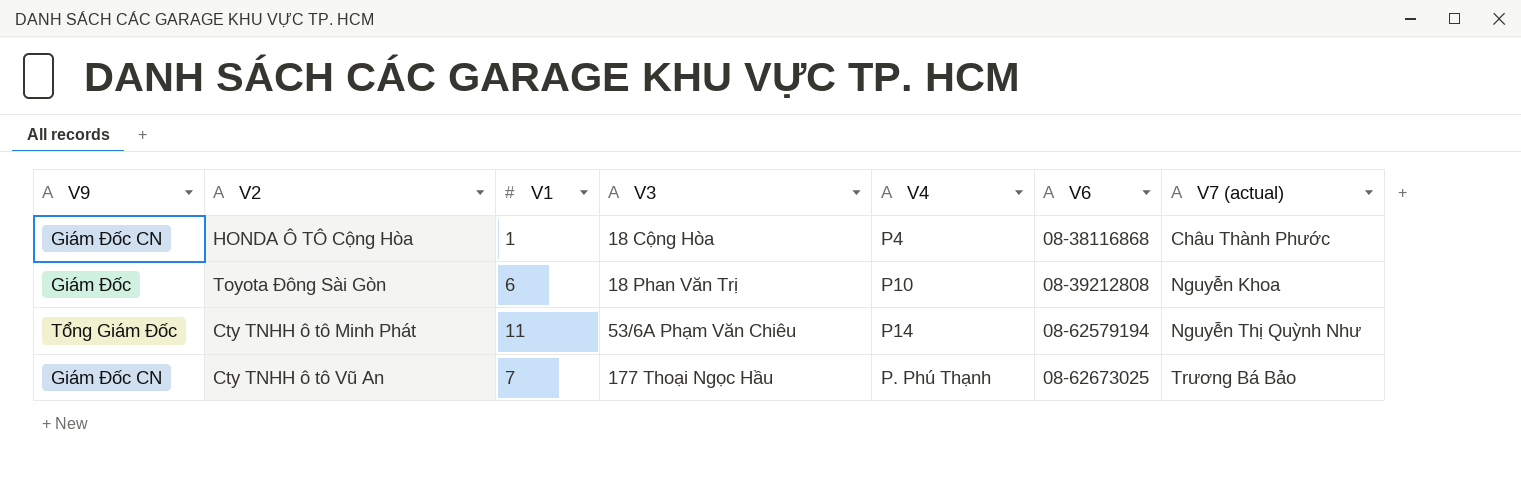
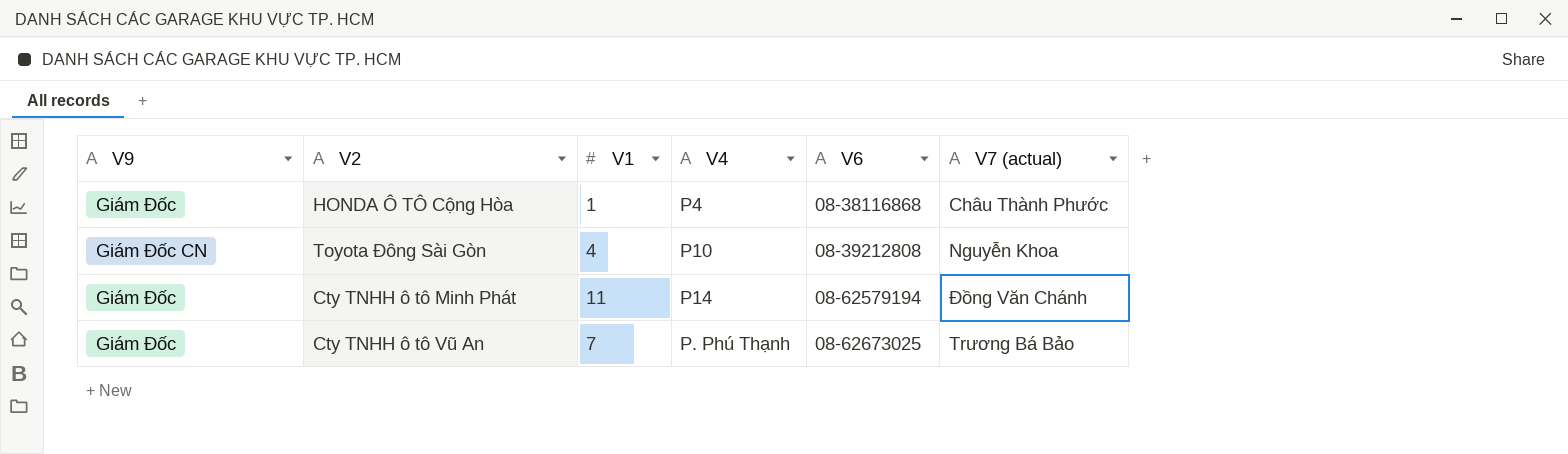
column V3 | position: 4 -> none
HONDA Ô TÔ Cộng Hòa | V9: Giám Đốc CN -> Giám Đốc
Toyota Đông Sài Gòn | V9: Giám Đốc -> Giám Đốc CN
Toyota Đông Sài Gòn | V1: 6 -> 4
Cty TNHH ô tô Minh Phát | V9: Tổng Giám Đốc -> Giám Đốc
Cty TNHH ô tô Minh Phát | V7 (actual): Nguyễn Thị Quỳnh Như -> Đồng Văn Chánh
Cty TNHH ô tô Vũ An | V9: Giám Đốc CN -> Giám Đốc

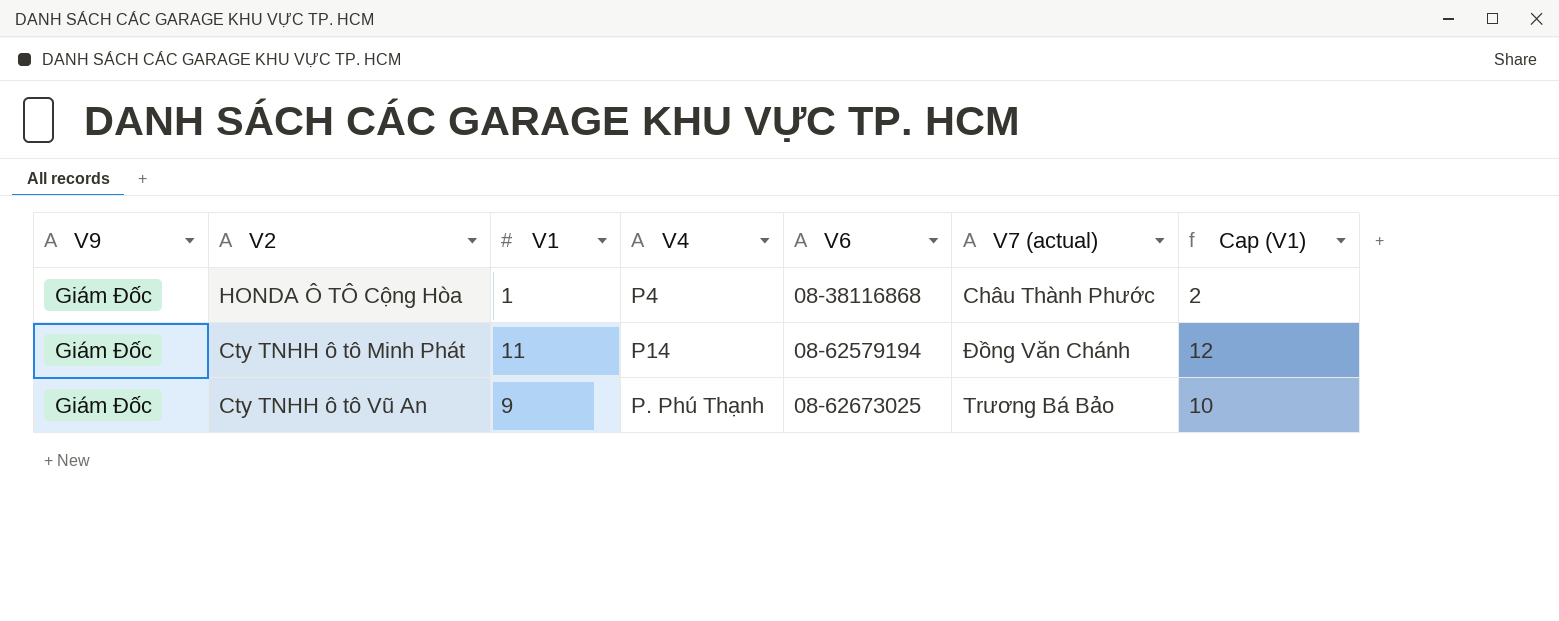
column Cap (V1) | formula: none -> [V1] + 1
row Toyota Đông Sài Gòn: Giám Đốc CN | 4 | P10 | 08-39212808 | Nguyễn Khoa -> none
Cty TNHH ô tô Vũ An | V1: 7 -> 9

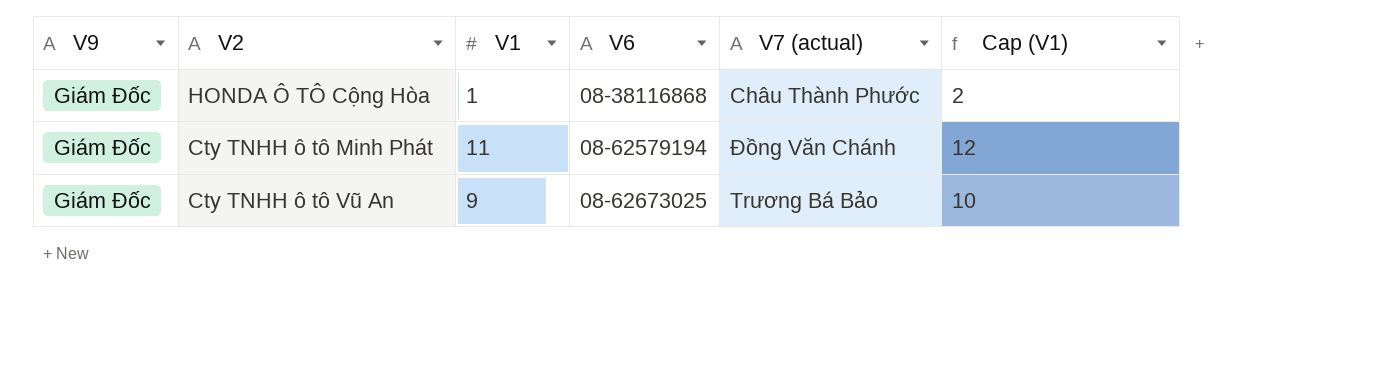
column V4 | position: 4 -> none

